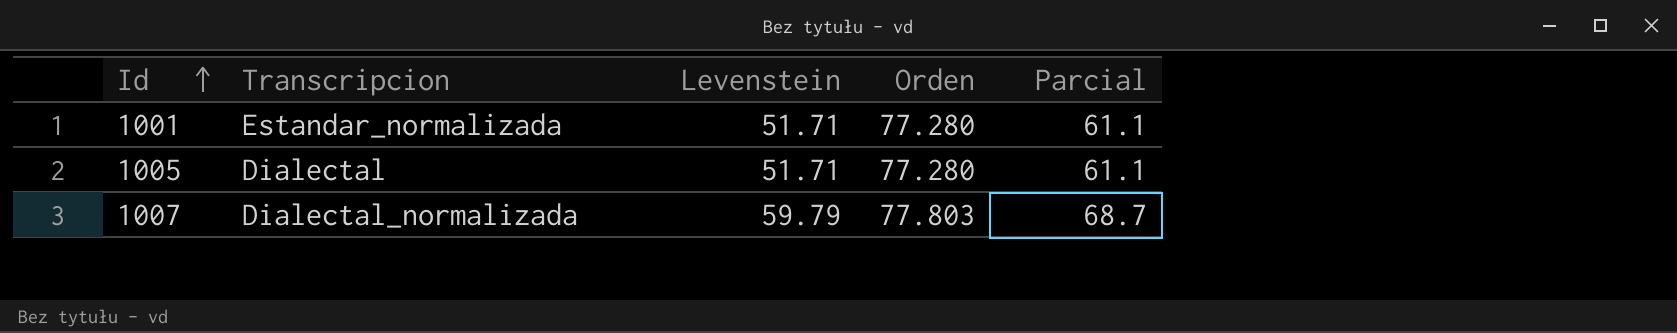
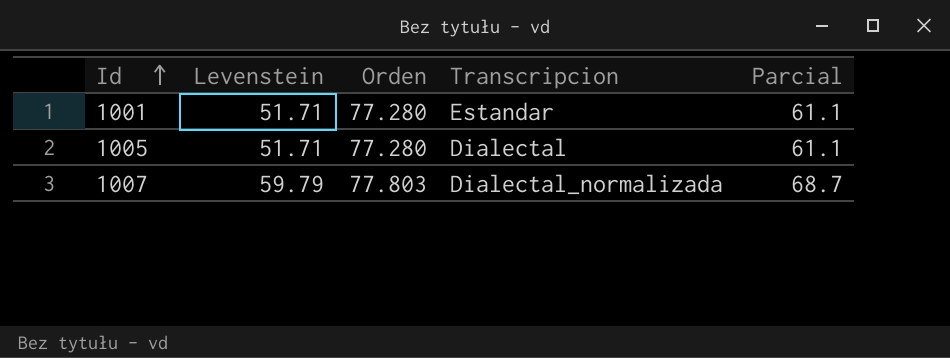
column Transcripcion | position: 2 -> 4
1001 | Transcripcion: Estandar_normalizada -> Estandar

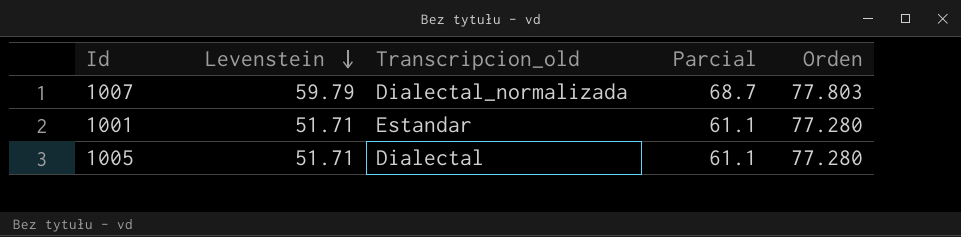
row order: Id ascending -> Levenstein descending
column name: Transcripcion -> Transcripcion_old
column Orden | position: 3 -> 5

